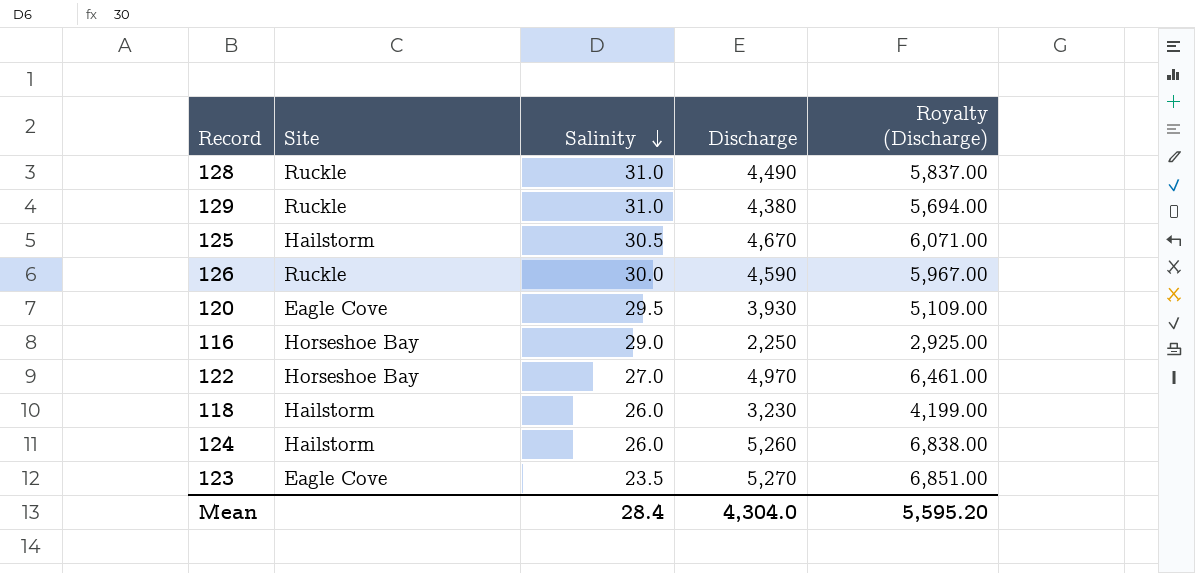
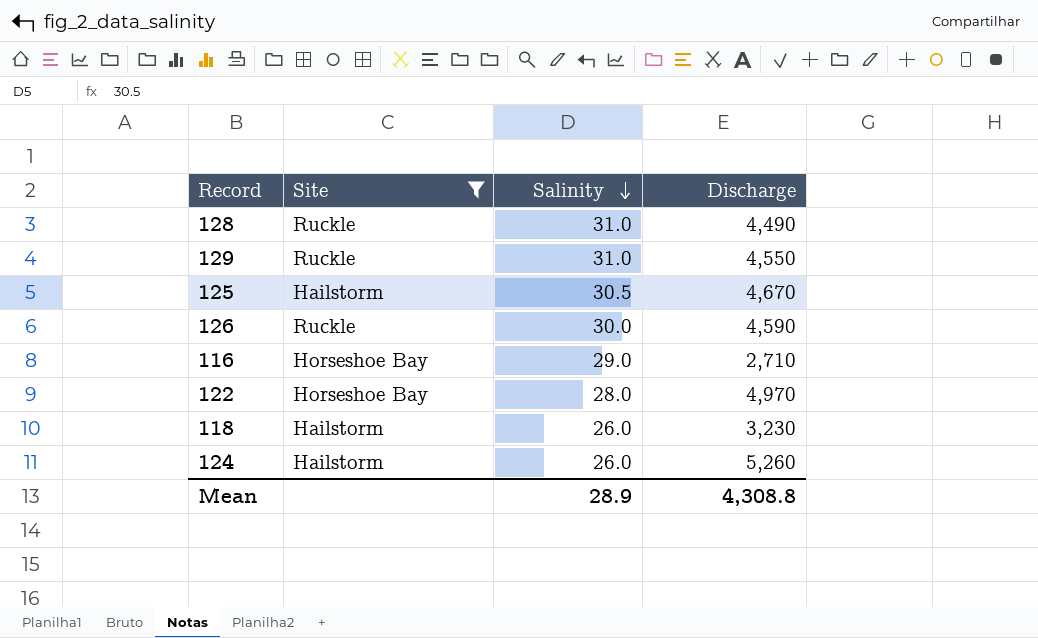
filter: none -> Site != Eagle Cove
column Royalty (Discharge) | formula: [Discharge] * 1.3 -> none
129 | Discharge: 4,380 -> 4,550
116 | Discharge: 2,250 -> 2,710
122 | Salinity: 27.0 -> 28.0
Mean | Salinity: 28.4 -> 28.9
Mean | Discharge: 4,304.0 -> 4,308.8

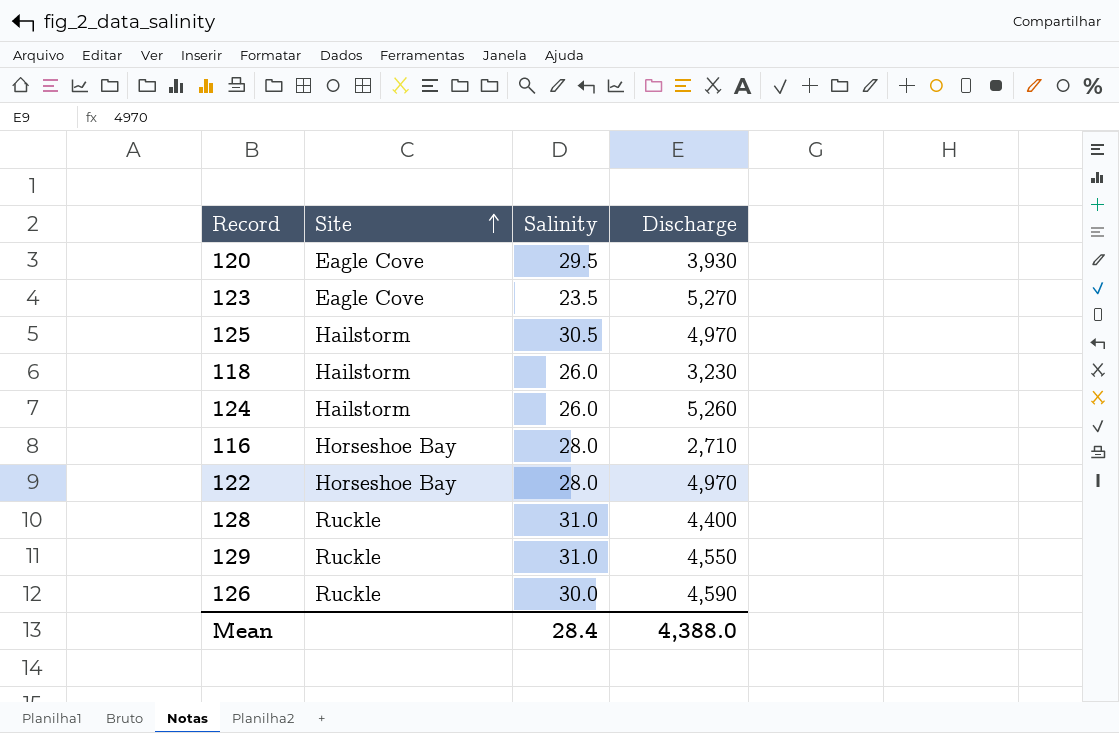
filter: Site != Eagle Cove -> none
row order: Salinity descending -> Site ascending
125 | Discharge: 4,670 -> 4,970
116 | Salinity: 29.0 -> 28.0
128 | Discharge: 4,490 -> 4,400
Mean | Salinity: 28.9 -> 28.4
Mean | Discharge: 4,308.8 -> 4,388.0

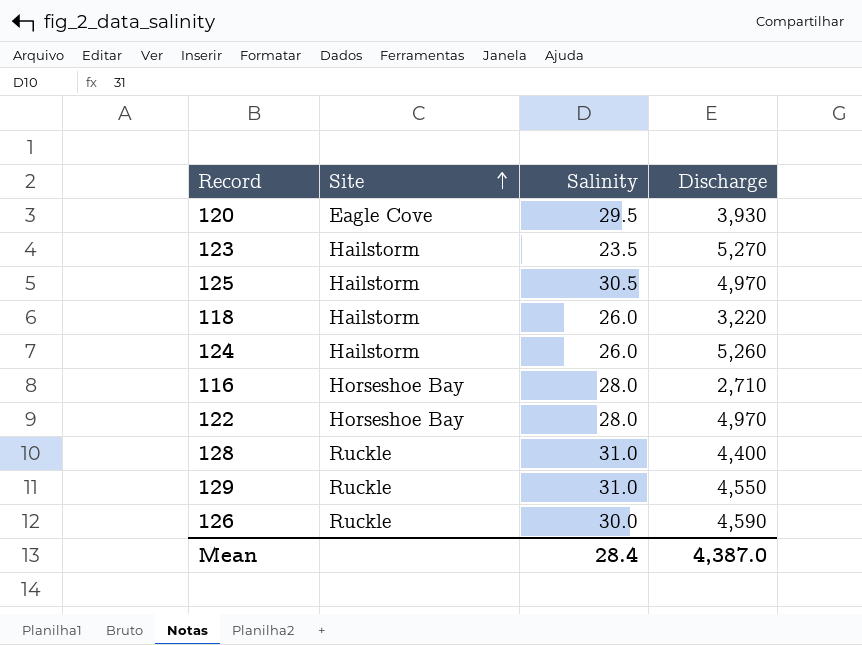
123 | Site: Eagle Cove -> Hailstorm
118 | Discharge: 3,230 -> 3,220
Mean | Discharge: 4,388.0 -> 4,387.0

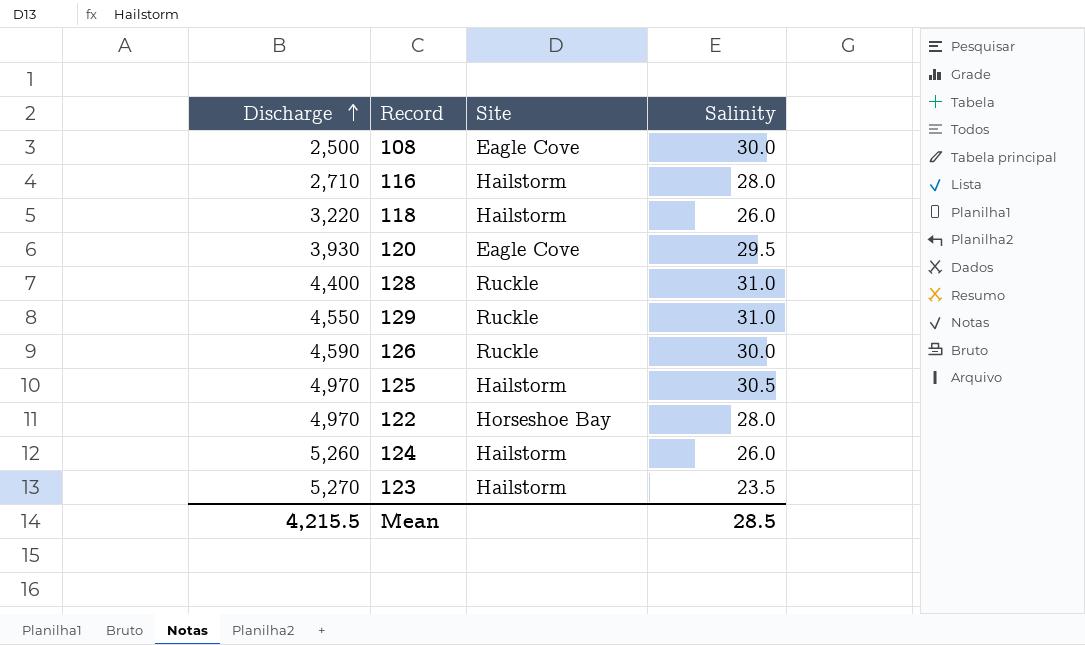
row order: Site ascending -> Discharge ascending
column Discharge | position: 4 -> 1
row 108: none -> 2,500 | Eagle Cove | 30.0
116 | Site: Horseshoe Bay -> Hailstorm
Mean | Discharge: 4,387.0 -> 4,215.5
Mean | Salinity: 28.4 -> 28.5

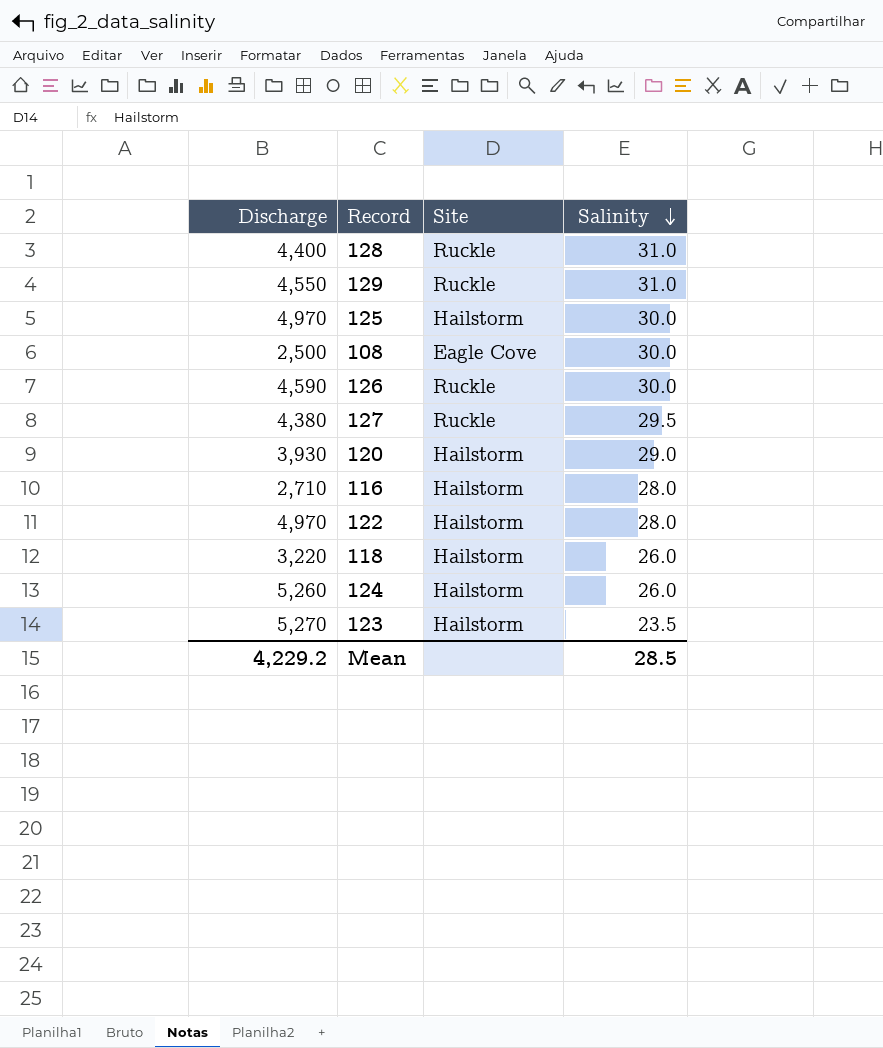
row order: Discharge ascending -> Salinity descending
125 | Salinity: 30.5 -> 30.0
row 127: none -> 4,380 | Ruckle | 29.5
120 | Site: Eagle Cove -> Hailstorm
120 | Salinity: 29.5 -> 29.0
122 | Site: Horseshoe Bay -> Hailstorm
Mean | Discharge: 4,215.5 -> 4,229.2

